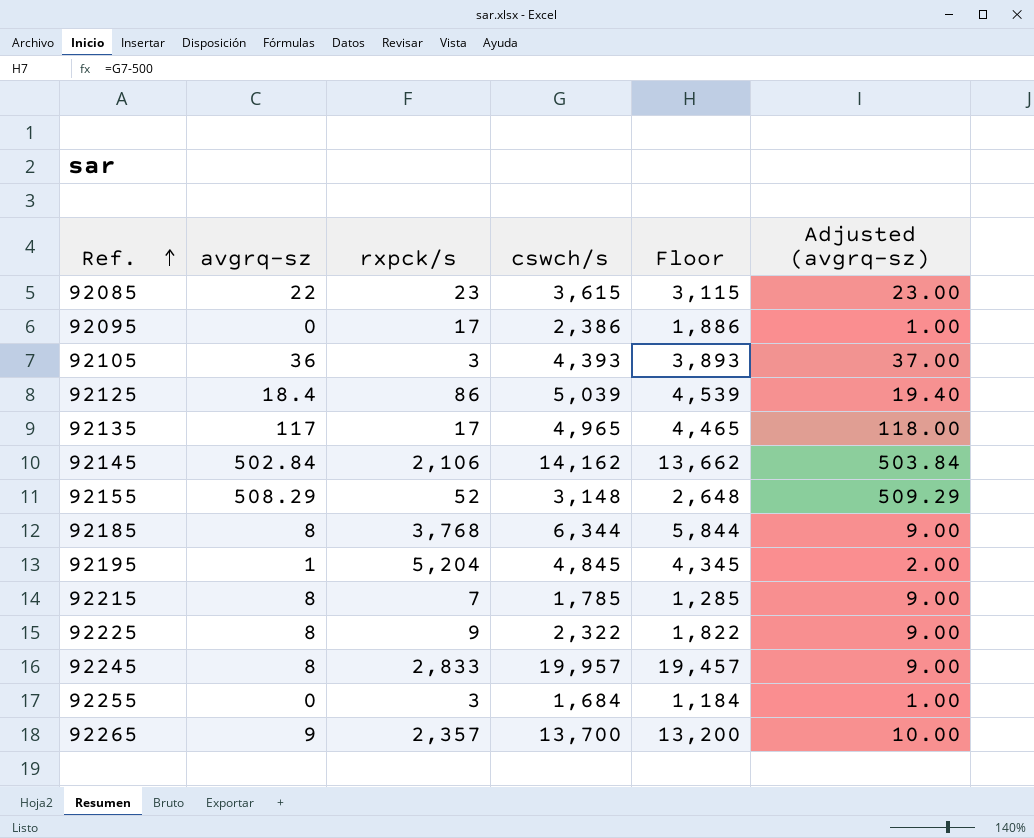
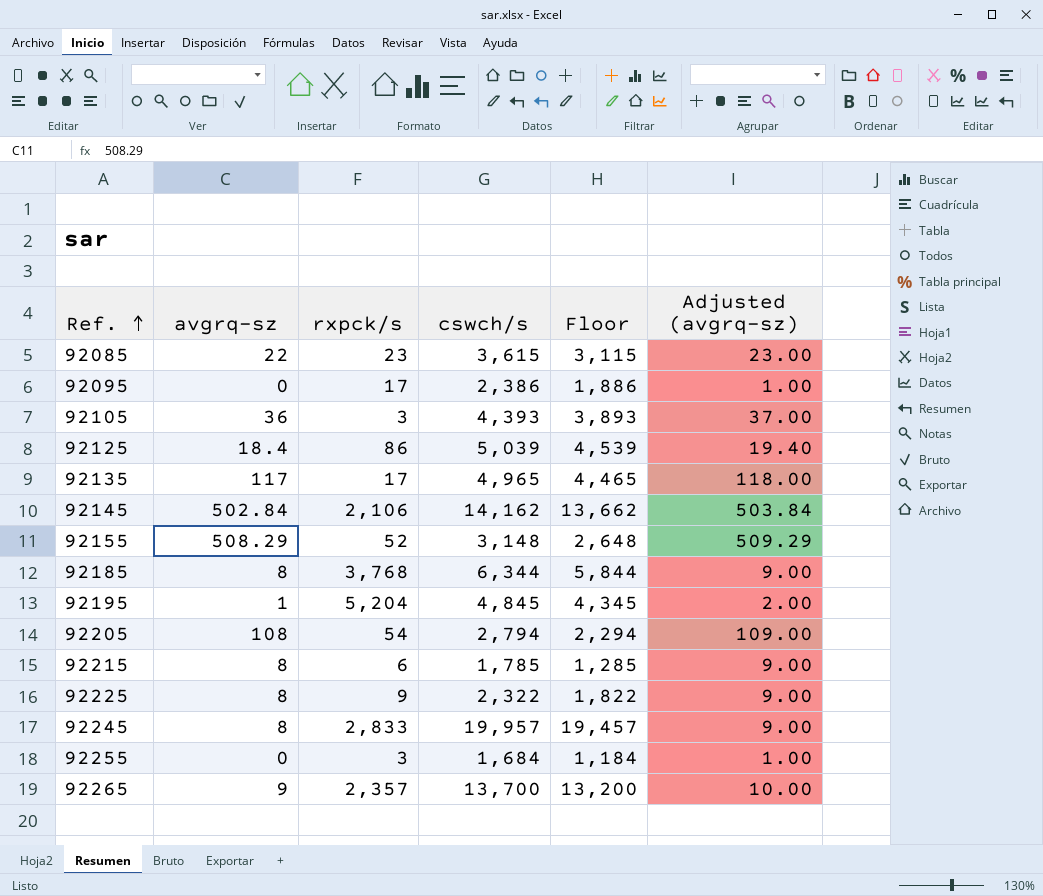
row 92205: none -> 108 | 54 | 2,794 | 2,294 | 109.00
92215 | rxpck/s: 7 -> 6

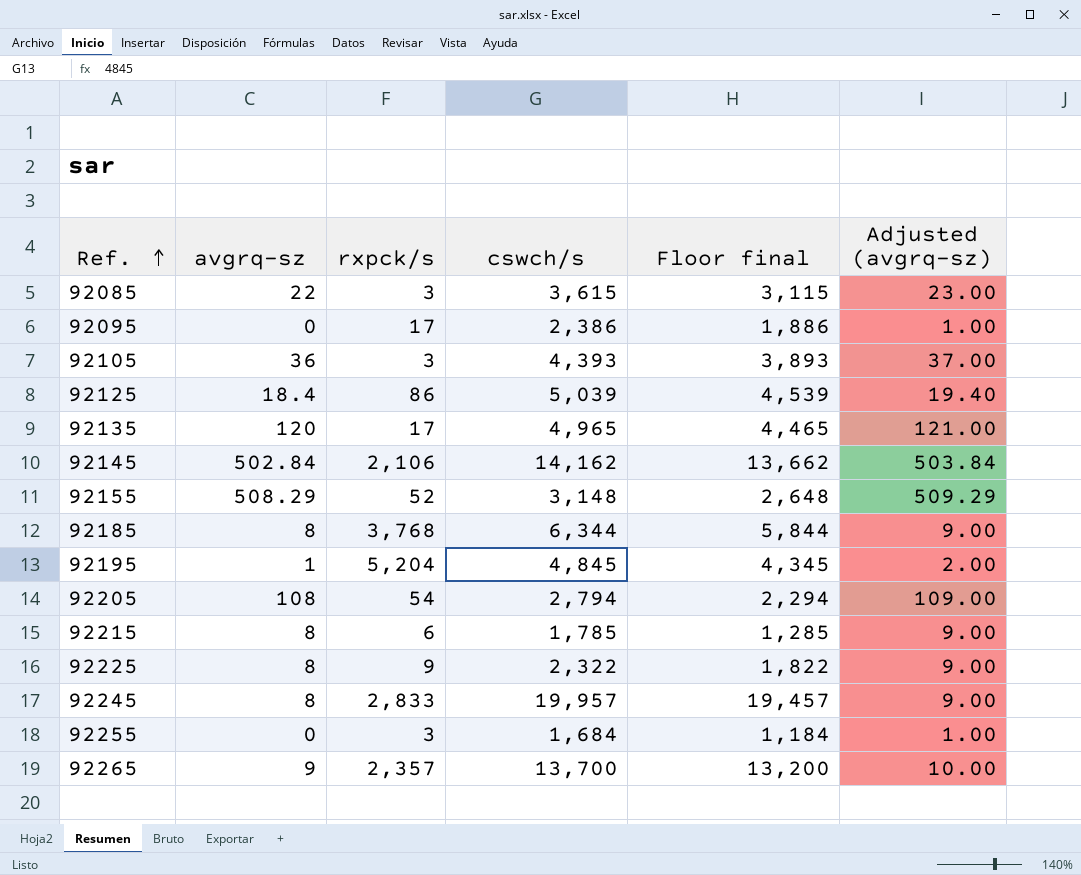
column name: Floor -> Floor final
92085 | rxpck/s: 23 -> 3
92135 | avgrq-sz: 117 -> 120
92135 | Adjusted (avgrq-sz): 118.00 -> 121.00

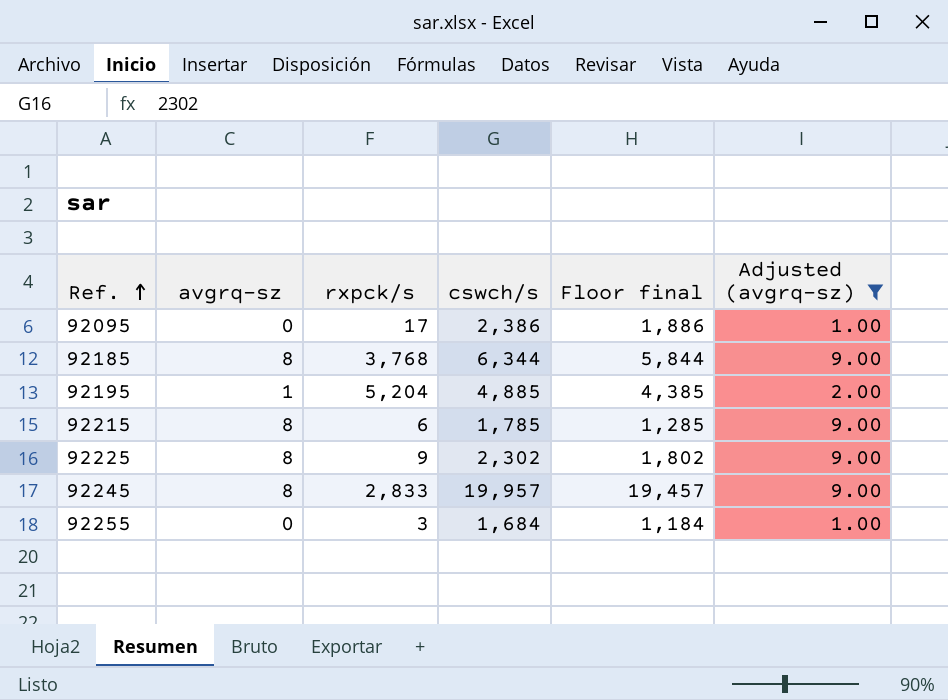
filter: none -> Adjusted (avgrq-sz) <= 9.00
92195 | cswch/s: 4,845 -> 4,885
92195 | Floor final: 4,345 -> 4,385
92225 | cswch/s: 2,322 -> 2,302
92225 | Floor final: 1,822 -> 1,802

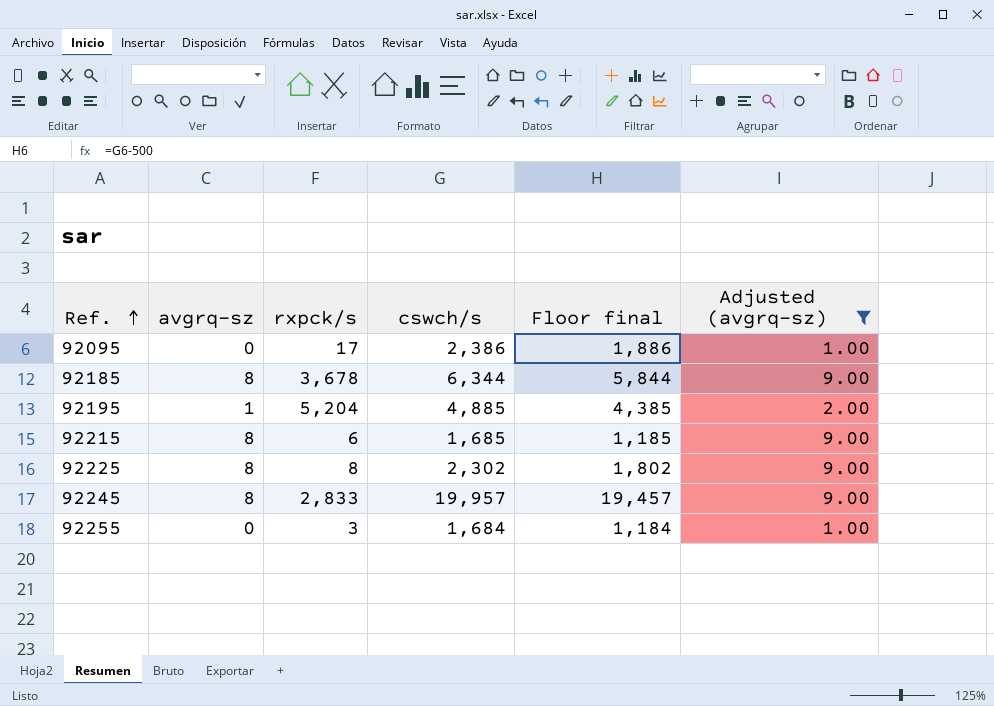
92185 | rxpck/s: 3,768 -> 3,678
92215 | cswch/s: 1,785 -> 1,685
92215 | Floor final: 1,285 -> 1,185
92225 | rxpck/s: 9 -> 8

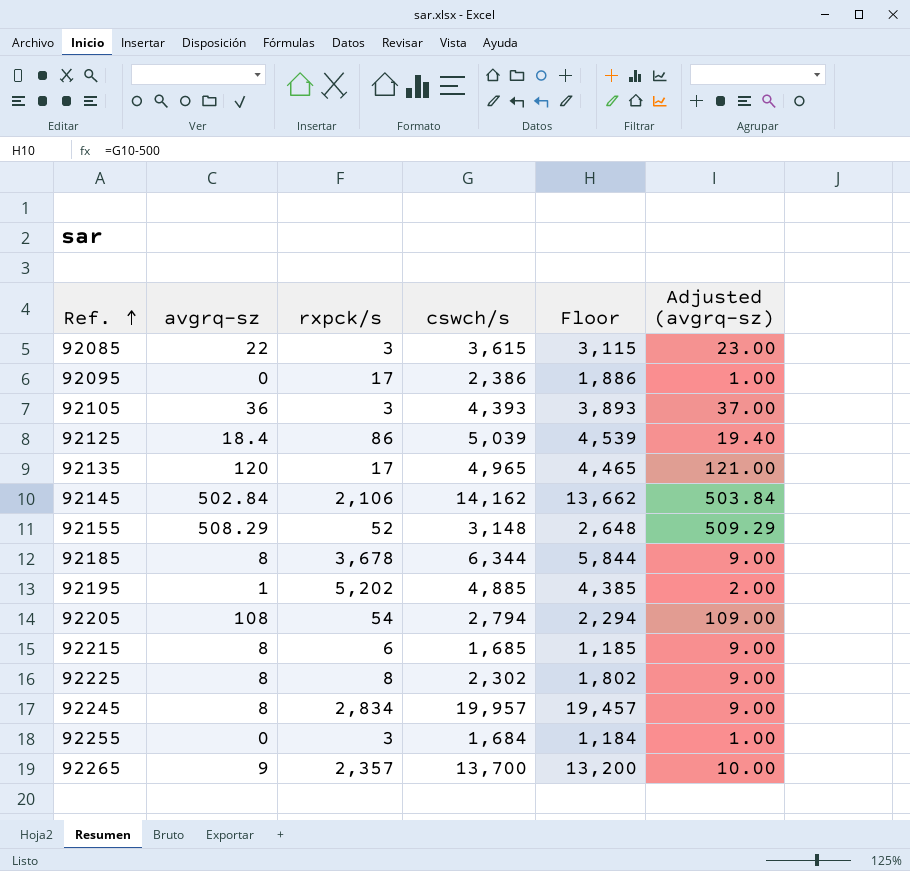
filter: Adjusted (avgrq-sz) <= 9.00 -> none
column name: Floor final -> Floor
92195 | rxpck/s: 5,204 -> 5,202
92245 | rxpck/s: 2,833 -> 2,834

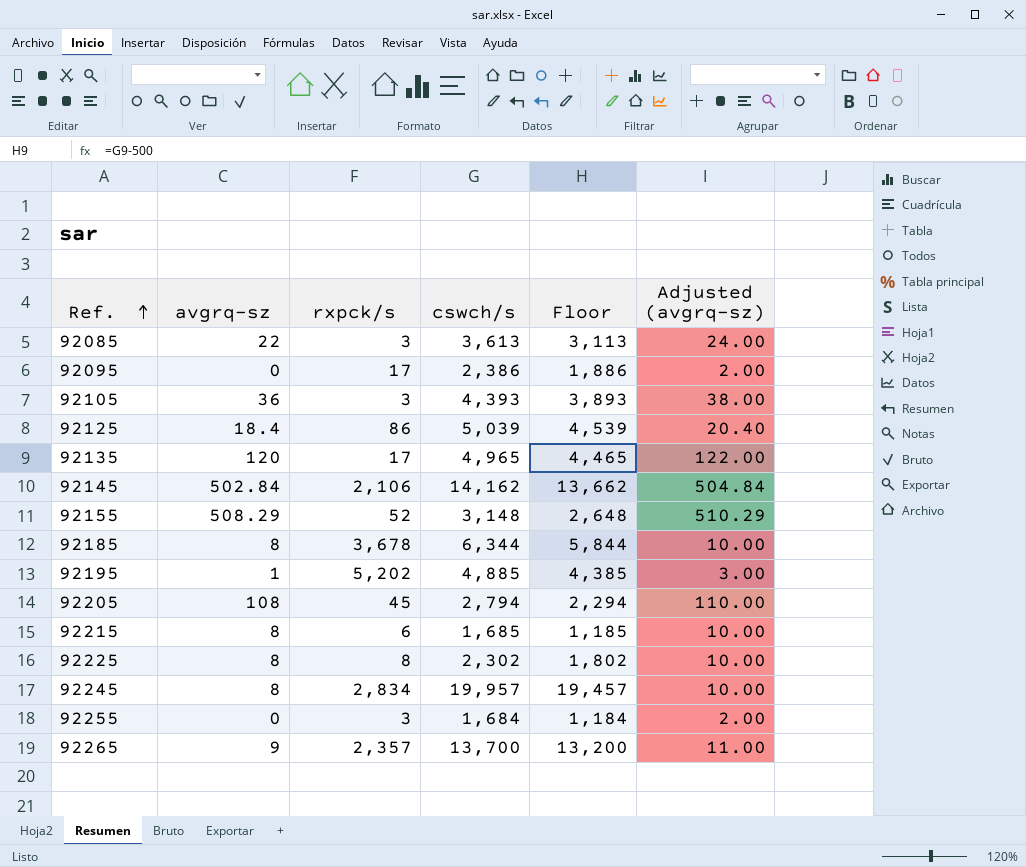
column Adjusted (avgrq-sz) | formula: [avgrq-sz] + 1 -> [avgrq-sz] + 2
92085 | cswch/s: 3,615 -> 3,613
92085 | Floor: 3,115 -> 3,113
92205 | rxpck/s: 54 -> 45

